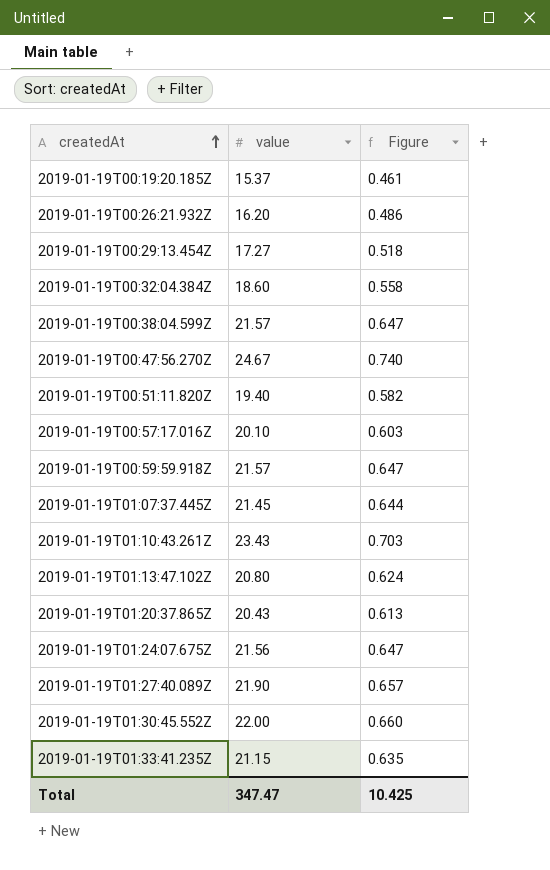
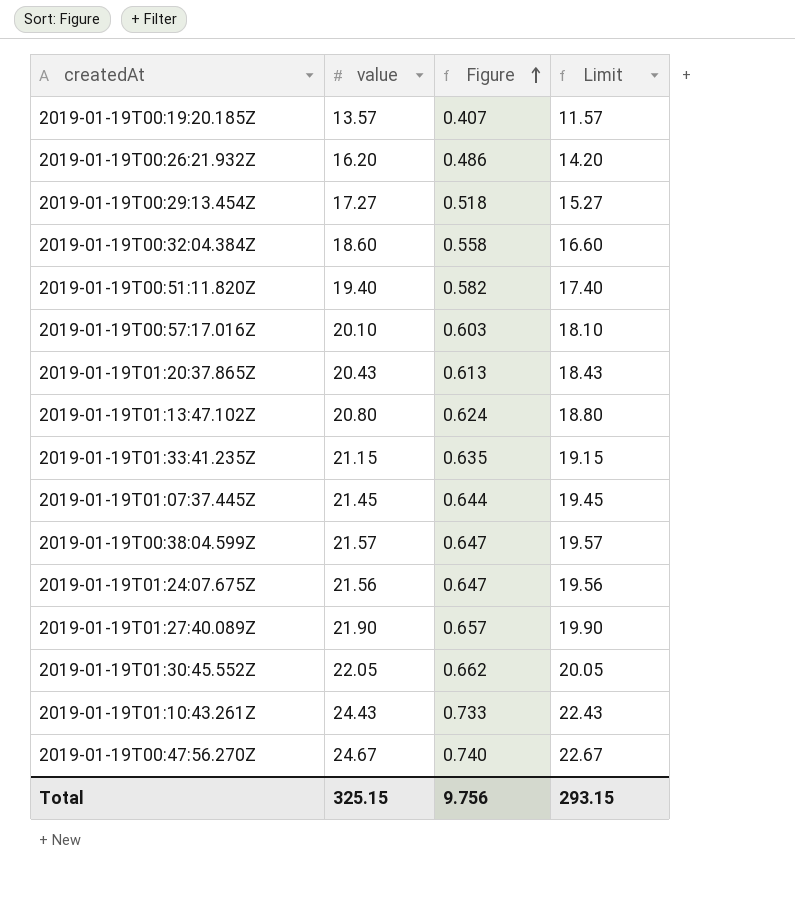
row order: createdAt ascending -> Figure ascending
column Limit | formula: none -> [value] - 2
row 2019-01-19T00:59:59.918Z: 21.57 | 0.647 -> none
2019-01-19T00:19:20.185Z | value: 15.37 -> 13.57
2019-01-19T00:19:20.185Z | Figure: 0.461 -> 0.407
2019-01-19T01:30:45.552Z | value: 22.00 -> 22.05
2019-01-19T01:30:45.552Z | Figure: 0.660 -> 0.662
2019-01-19T01:10:43.261Z | value: 23.43 -> 24.43
2019-01-19T01:10:43.261Z | Figure: 0.703 -> 0.733
Total | value: 347.47 -> 325.15
Total | Figure: 10.425 -> 9.756

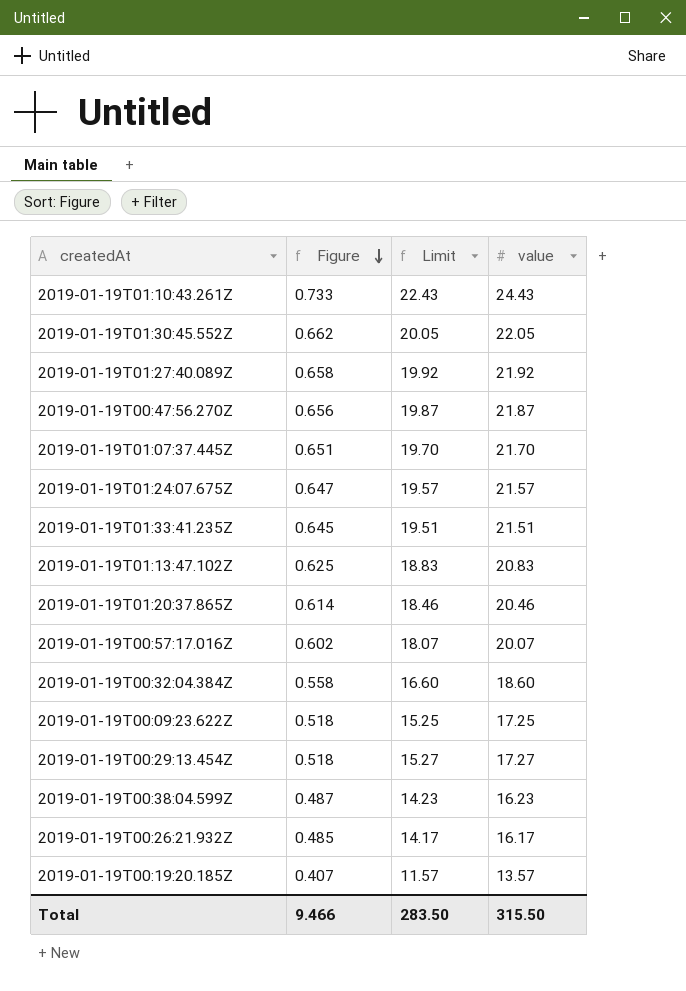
row order: Figure ascending -> Figure descending
column value | position: 2 -> 4
row 2019-01-19T00:51:11.820Z: 19.40 | 0.582 | 17.40 -> none
2019-01-19T01:27:40.089Z | Figure: 0.657 -> 0.658
2019-01-19T01:27:40.089Z | Limit: 19.90 -> 19.92
2019-01-19T01:27:40.089Z | value: 21.90 -> 21.92
2019-01-19T00:47:56.270Z | Figure: 0.740 -> 0.656
2019-01-19T00:47:56.270Z | Limit: 22.67 -> 19.87
2019-01-19T00:47:56.270Z | value: 24.67 -> 21.87
2019-01-19T01:07:37.445Z | Figure: 0.644 -> 0.651
2019-01-19T01:07:37.445Z | Limit: 19.45 -> 19.70
2019-01-19T01:07:37.445Z | value: 21.45 -> 21.70
2019-01-19T01:24:07.675Z | Limit: 19.56 -> 19.57
2019-01-19T01:24:07.675Z | value: 21.56 -> 21.57
2019-01-19T01:33:41.235Z | Figure: 0.635 -> 0.645
2019-01-19T01:33:41.235Z | Limit: 19.15 -> 19.51
2019-01-19T01:33:41.235Z | value: 21.15 -> 21.51
2019-01-19T01:13:47.102Z | Figure: 0.624 -> 0.625
2019-01-19T01:13:47.102Z | Limit: 18.80 -> 18.83
2019-01-19T01:13:47.102Z | value: 20.80 -> 20.83
2019-01-19T01:20:37.865Z | Figure: 0.613 -> 0.614
2019-01-19T01:20:37.865Z | Limit: 18.43 -> 18.46
2019-01-19T01:20:37.865Z | value: 20.43 -> 20.46
2019-01-19T00:57:17.016Z | Figure: 0.603 -> 0.602
2019-01-19T00:57:17.016Z | Limit: 18.10 -> 18.07
2019-01-19T00:57:17.016Z | value: 20.10 -> 20.07
row 2019-01-19T00:09:23.622Z: none -> 0.518 | 15.25 | 17.25
2019-01-19T00:38:04.599Z | Figure: 0.647 -> 0.487
2019-01-19T00:38:04.599Z | Limit: 19.57 -> 14.23
2019-01-19T00:38:04.599Z | value: 21.57 -> 16.23
2019-01-19T00:26:21.932Z | Figure: 0.486 -> 0.485
2019-01-19T00:26:21.932Z | Limit: 14.20 -> 14.17
2019-01-19T00:26:21.932Z | value: 16.20 -> 16.17
Total | Figure: 9.756 -> 9.466
Total | Limit: 293.15 -> 283.50
Total | value: 325.15 -> 315.50

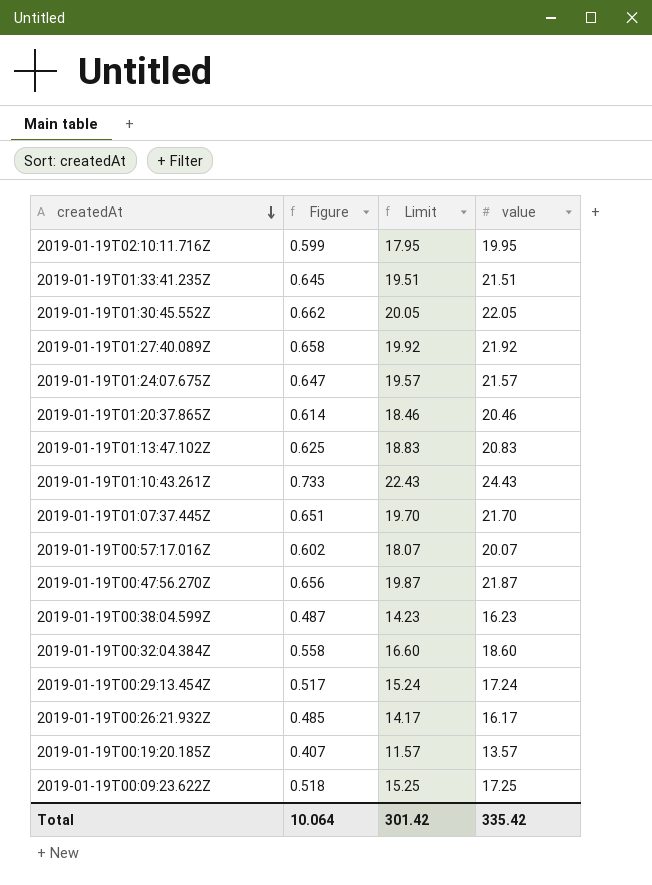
row order: Figure descending -> createdAt descending
row 2019-01-19T02:10:11.716Z: none -> 0.599 | 17.95 | 19.95
2019-01-19T00:29:13.454Z | Figure: 0.518 -> 0.517
2019-01-19T00:29:13.454Z | Limit: 15.27 -> 15.24
2019-01-19T00:29:13.454Z | value: 17.27 -> 17.24
Total | Figure: 9.466 -> 10.064
Total | Limit: 283.50 -> 301.42
Total | value: 315.50 -> 335.42

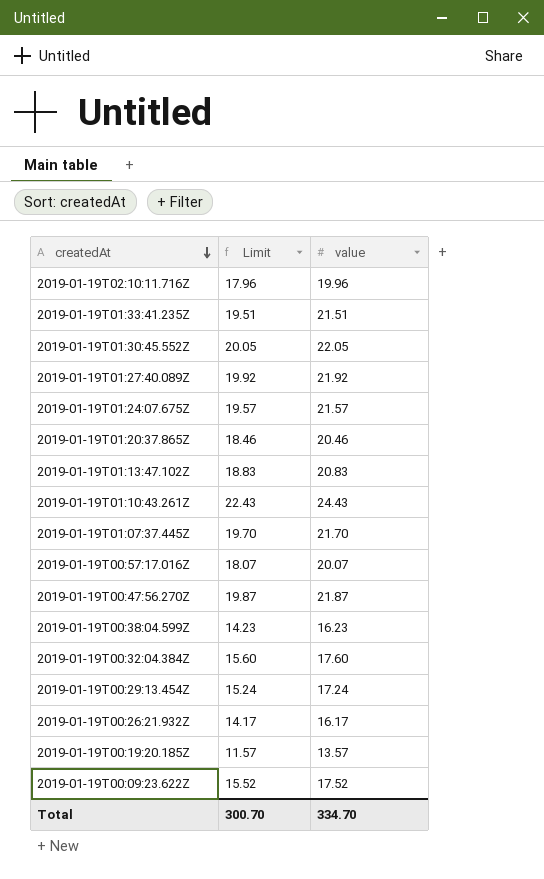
column Figure | formula: [value] * 0.03 -> none
2019-01-19T02:10:11.716Z | Limit: 17.95 -> 17.96
2019-01-19T02:10:11.716Z | value: 19.95 -> 19.96
2019-01-19T00:32:04.384Z | Limit: 16.60 -> 15.60
2019-01-19T00:32:04.384Z | value: 18.60 -> 17.60
2019-01-19T00:09:23.622Z | Limit: 15.25 -> 15.52
2019-01-19T00:09:23.622Z | value: 17.25 -> 17.52
Total | Limit: 301.42 -> 300.70
Total | value: 335.42 -> 334.70

